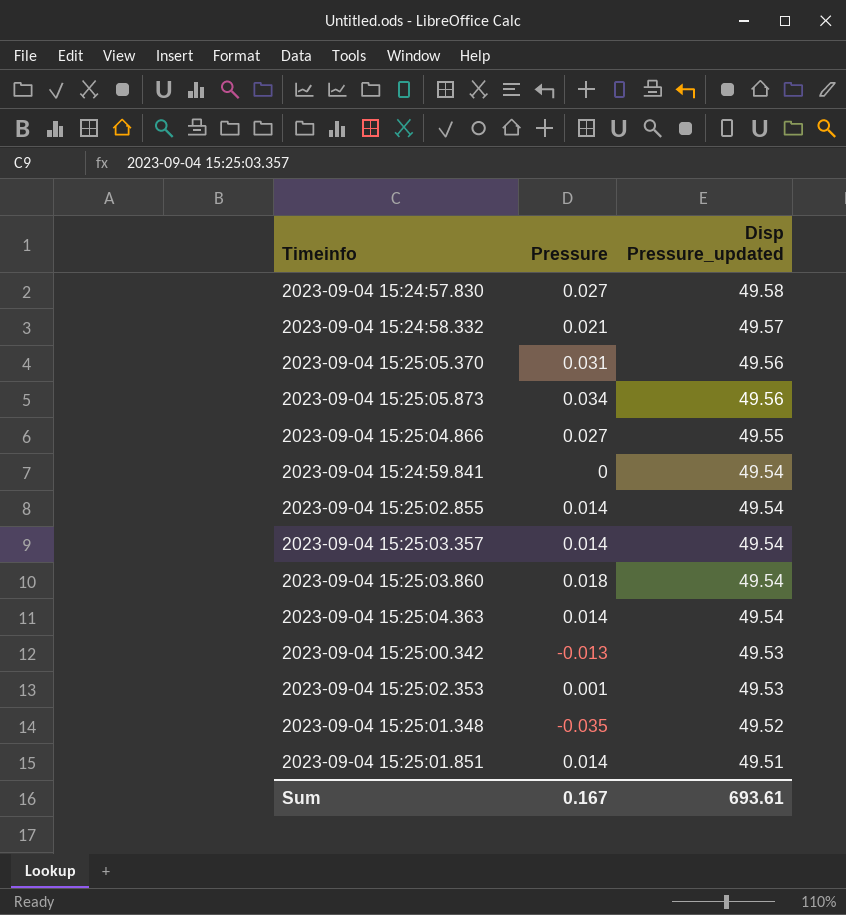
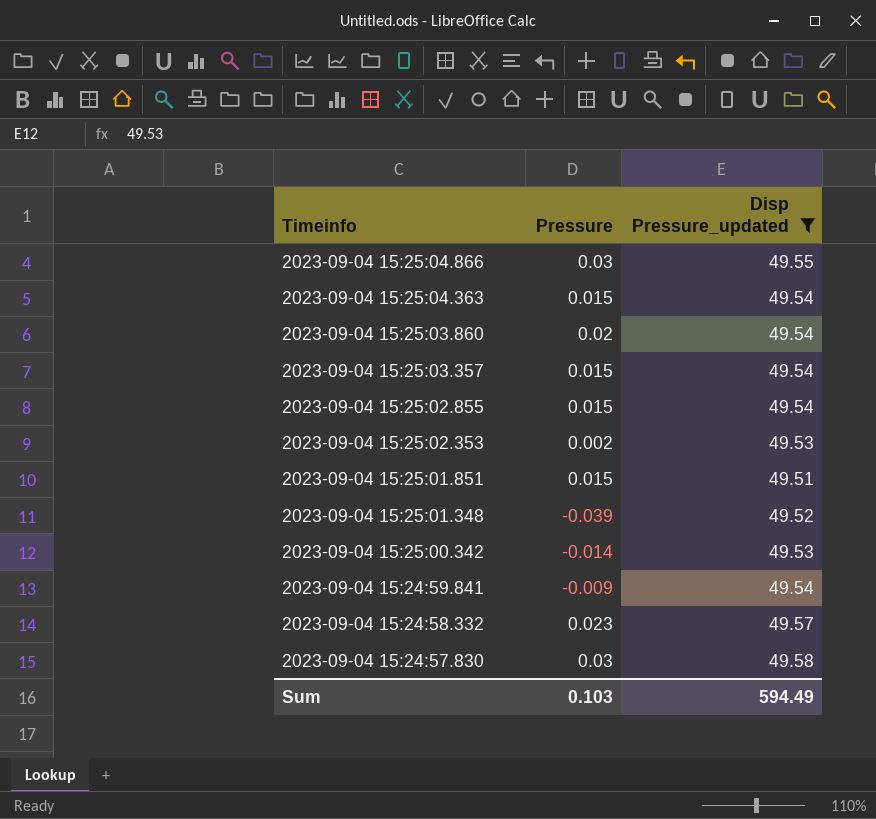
filter: none -> Disp Pressure_updated != 49.56
row order: Disp Pressure_updated descending -> Timeinfo descending
2023-09-04 15:25:04.866 | Pressure: 0.027 -> 0.03
2023-09-04 15:25:04.363 | Pressure: 0.014 -> 0.015
2023-09-04 15:25:03.860 | Pressure: 0.018 -> 0.02
2023-09-04 15:25:03.357 | Pressure: 0.014 -> 0.015
2023-09-04 15:25:02.855 | Pressure: 0.014 -> 0.015
2023-09-04 15:25:02.353 | Pressure: 0.001 -> 0.002
2023-09-04 15:25:01.851 | Pressure: 0.014 -> 0.015
2023-09-04 15:25:01.348 | Pressure: -0.035 -> -0.039
2023-09-04 15:25:00.342 | Pressure: -0.013 -> -0.014
2023-09-04 15:24:59.841 | Pressure: 0 -> -0.009
2023-09-04 15:24:58.332 | Pressure: 0.021 -> 0.023
2023-09-04 15:24:57.830 | Pressure: 0.027 -> 0.03
Sum | Pressure: 0.167 -> 0.103
Sum | Disp Pressure_updated: 693.61 -> 594.49

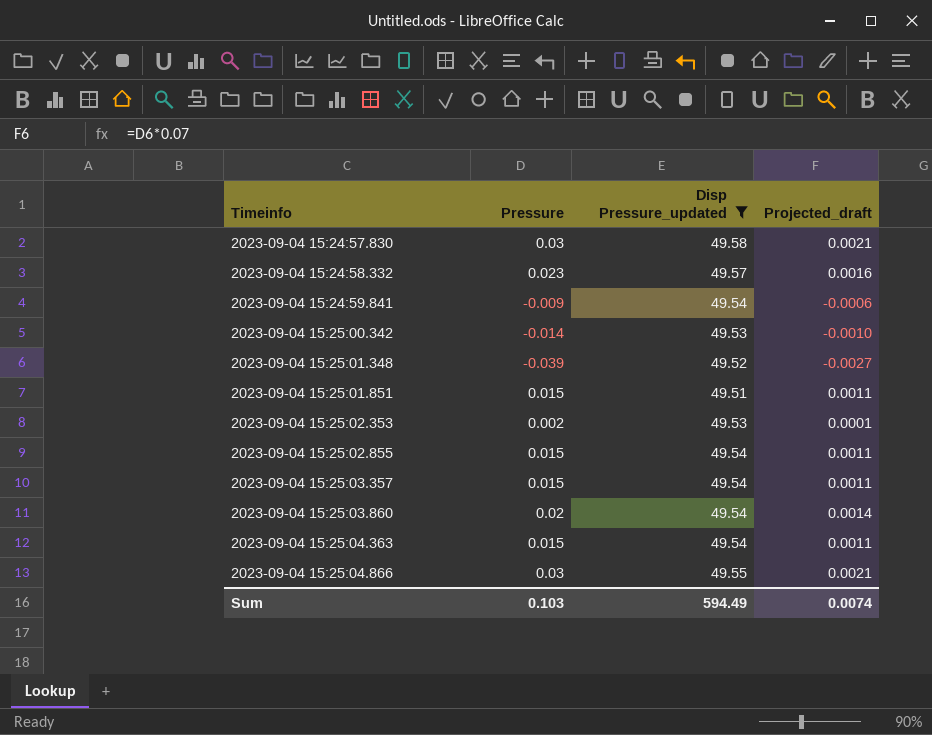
row order: Timeinfo descending -> Timeinfo ascending
column Projected_draft | formula: none -> [Pressure] * 0.07

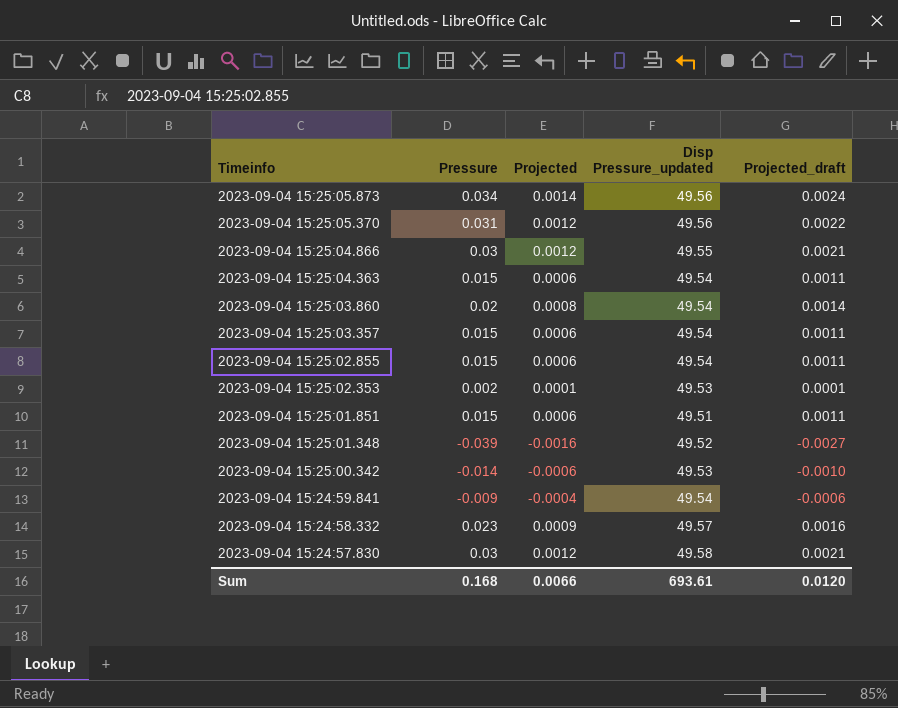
filter: Disp Pressure_updated != 49.56 -> none
row order: Timeinfo ascending -> Timeinfo descending
column Projected | formula: none -> [Pressure] * 0.04
Sum | Pressure: 0.103 -> 0.168
Sum | Disp Pressure_updated: 594.49 -> 693.61
Sum | Projected_draft: 0.0074 -> 0.0120

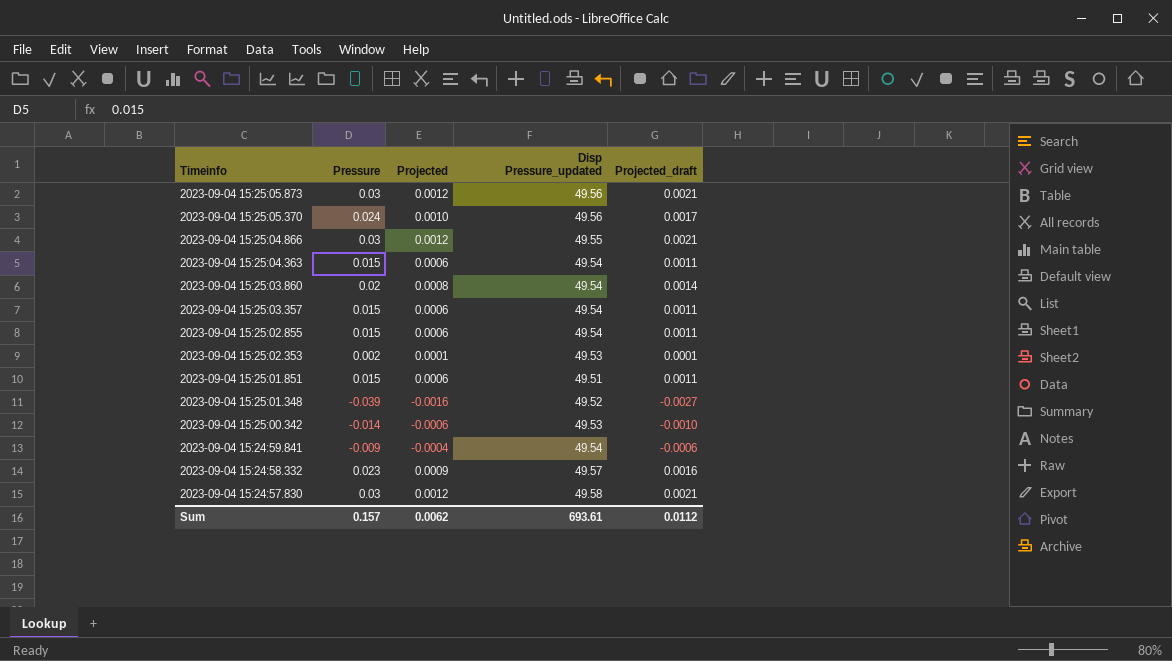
2023-09-04 15:25:05.873 | Pressure: 0.034 -> 0.03
2023-09-04 15:25:05.873 | Projected: 0.0014 -> 0.0012
2023-09-04 15:25:05.873 | Projected_draft: 0.0024 -> 0.0021
2023-09-04 15:25:05.370 | Pressure: 0.031 -> 0.024
2023-09-04 15:25:05.370 | Projected: 0.0012 -> 0.0010
2023-09-04 15:25:05.370 | Projected_draft: 0.0022 -> 0.0017
Sum | Pressure: 0.168 -> 0.157
Sum | Projected: 0.0066 -> 0.0062
Sum | Projected_draft: 0.0120 -> 0.0112

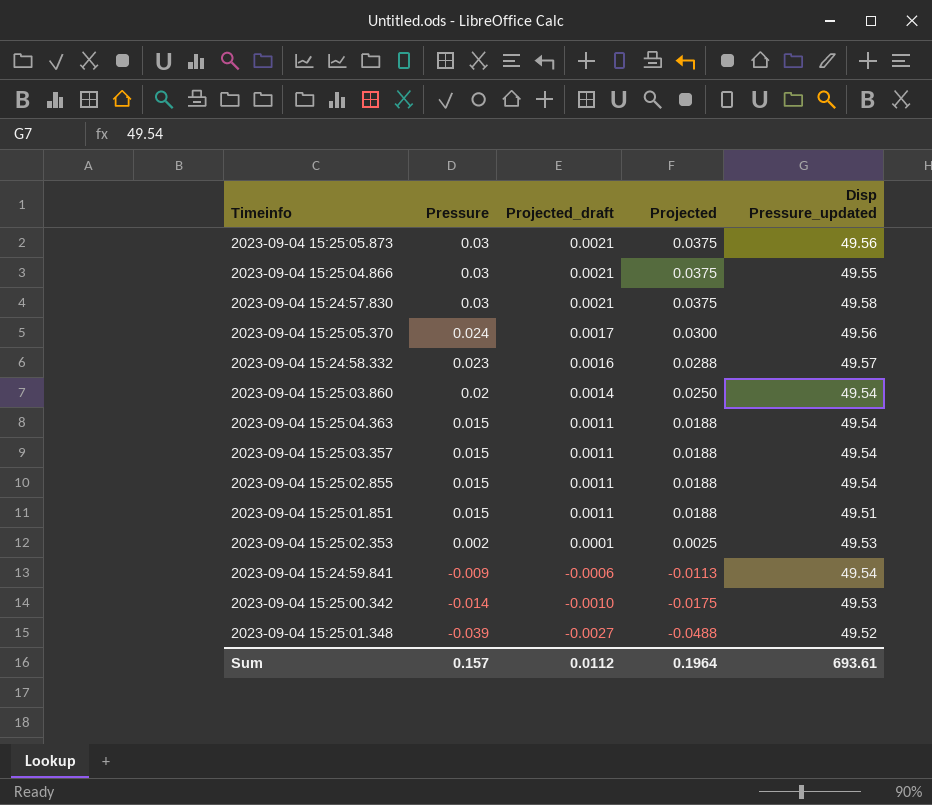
row order: Timeinfo descending -> Pressure descending
column Projected_draft | position: 5 -> 3
column Projected | formula: [Pressure] * 0.04 -> [Pressure] * 1.25
Sum | Projected: 0.0062 -> 0.1964

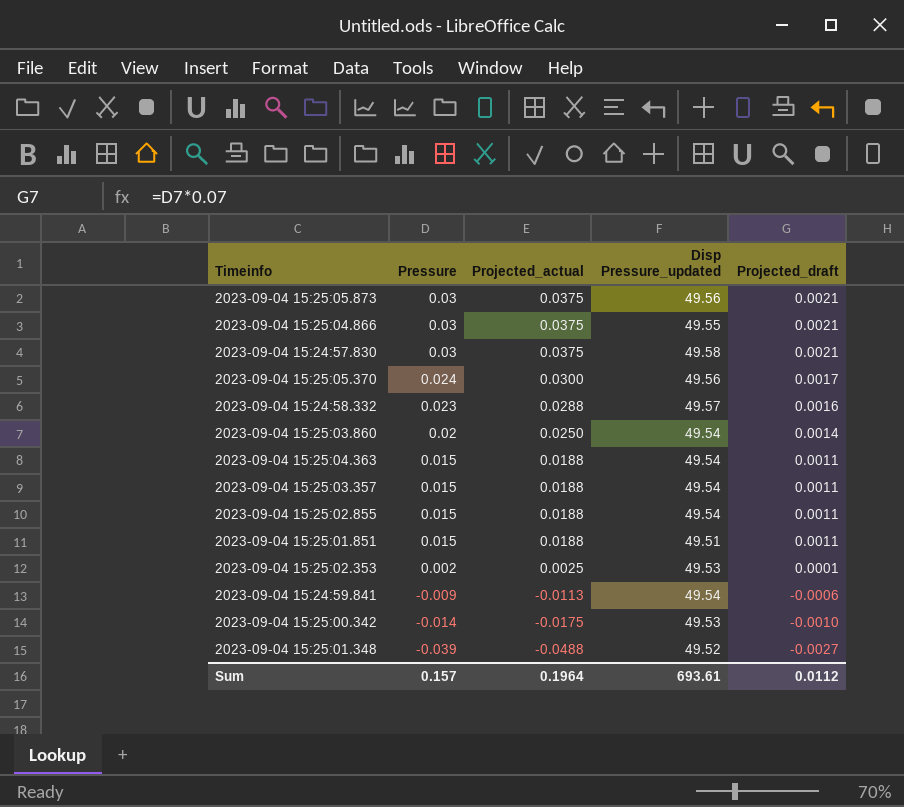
column name: Projected -> Projected_actual
column Projected_draft | position: 3 -> 5

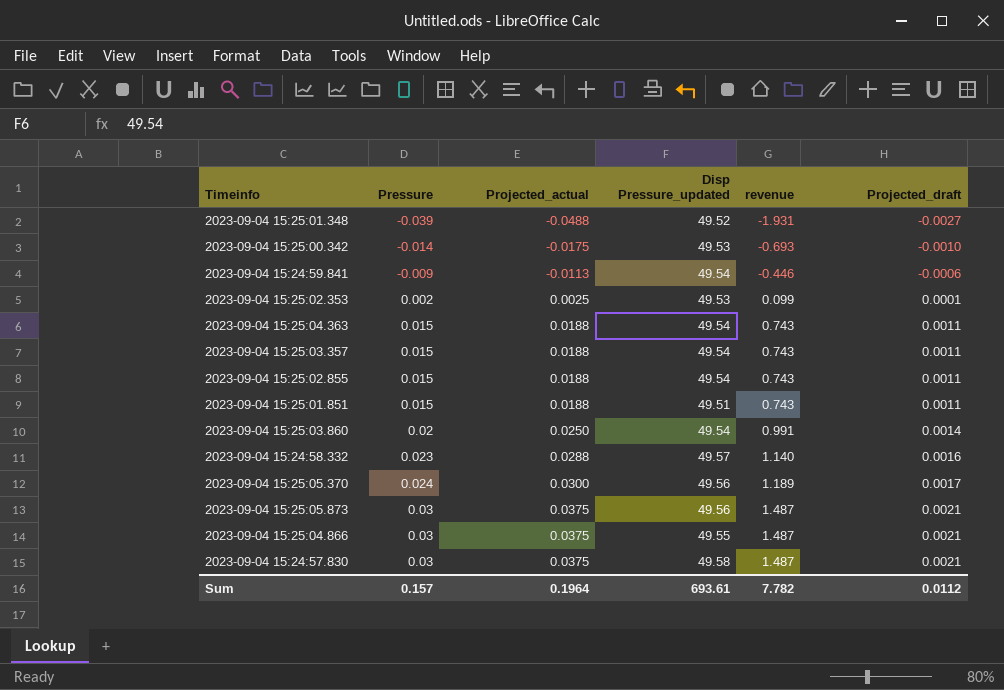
row order: Pressure descending -> Pressure ascending
column revenue | formula: none -> [Pressure] * [Disp Pressure_updated]

